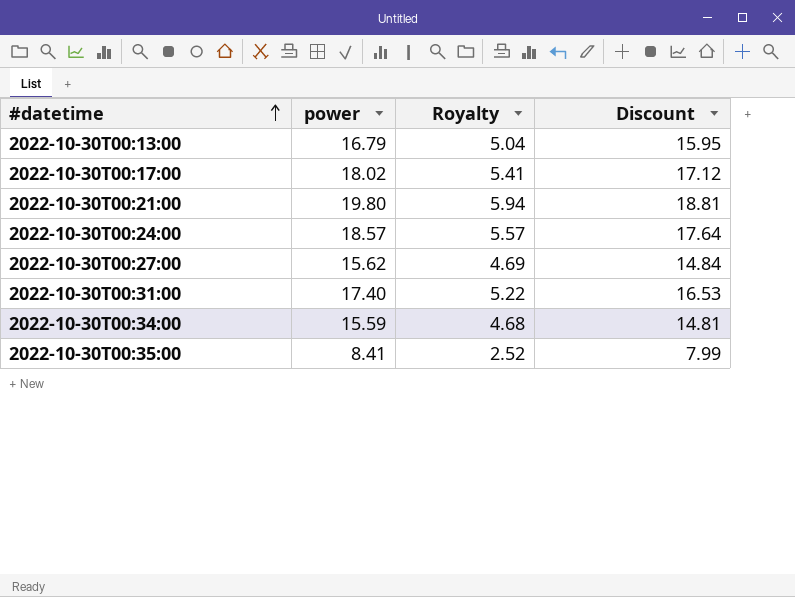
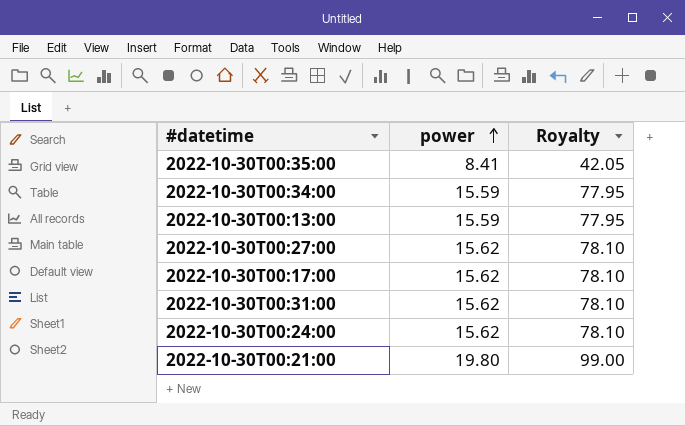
row order: #datetime ascending -> power ascending
column Discount | formula: [power] * 0.95 -> none
column Royalty | formula: [power] * 0.3 -> [power] * 5
2022-10-30T00:13:00 | power: 16.79 -> 15.59
2022-10-30T00:17:00 | power: 18.02 -> 15.62
2022-10-30T00:31:00 | power: 17.40 -> 15.62
2022-10-30T00:24:00 | power: 18.57 -> 15.62

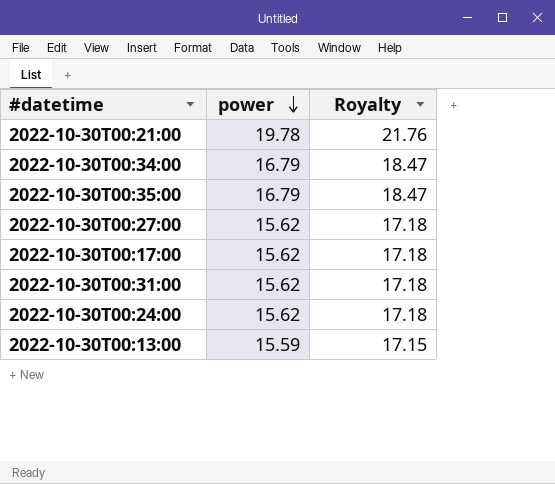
row order: power ascending -> power descending
column Royalty | formula: [power] * 5 -> [power] * 1.1
2022-10-30T00:21:00 | power: 19.80 -> 19.78
2022-10-30T00:34:00 | power: 15.59 -> 16.79
2022-10-30T00:35:00 | power: 8.41 -> 16.79

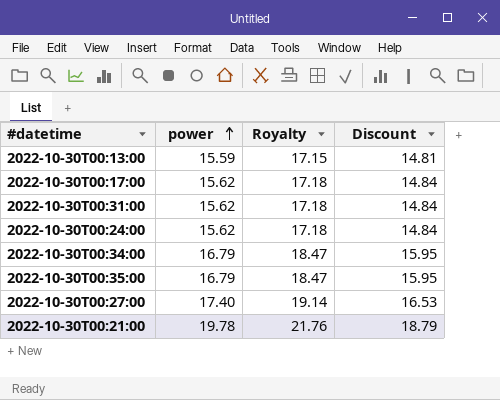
row order: power descending -> power ascending
column Discount | formula: none -> [power] * 0.95
2022-10-30T00:27:00 | power: 15.62 -> 17.40
2022-10-30T00:27:00 | Royalty: 17.18 -> 19.14

